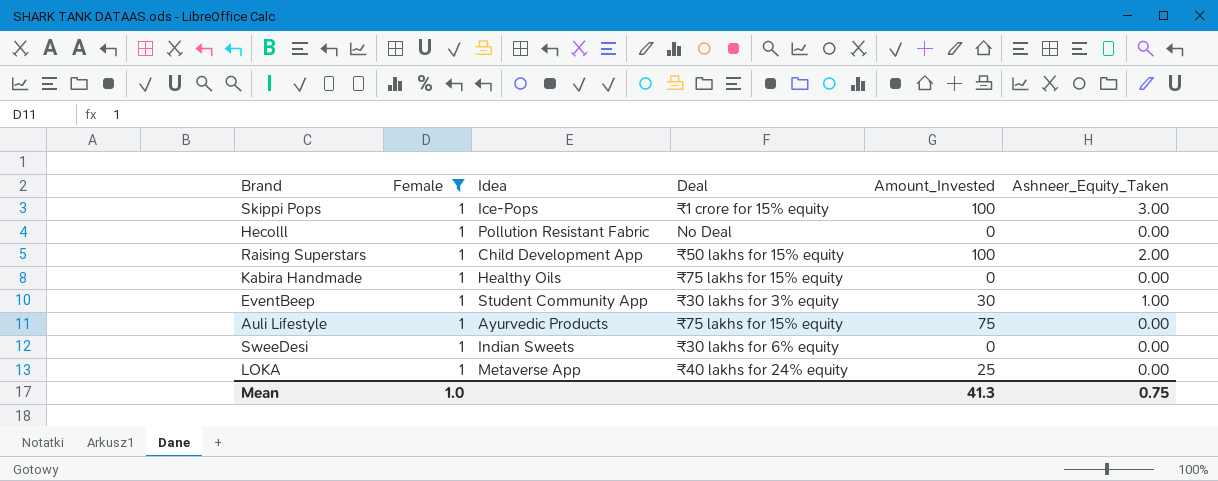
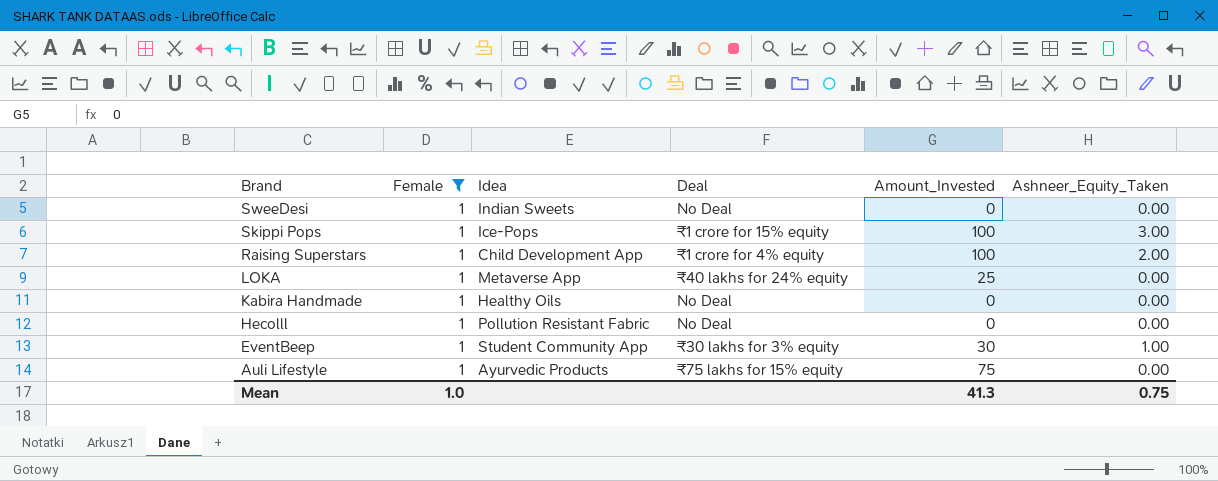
row order: none -> Brand descending
SweeDesi | Deal: ₹30 lakhs for 6% equity -> No Deal
Raising Superstars | Deal: ₹50 lakhs for 15% equity -> ₹1 crore for 4% equity
Kabira Handmade | Deal: ₹75 lakhs for 15% equity -> No Deal

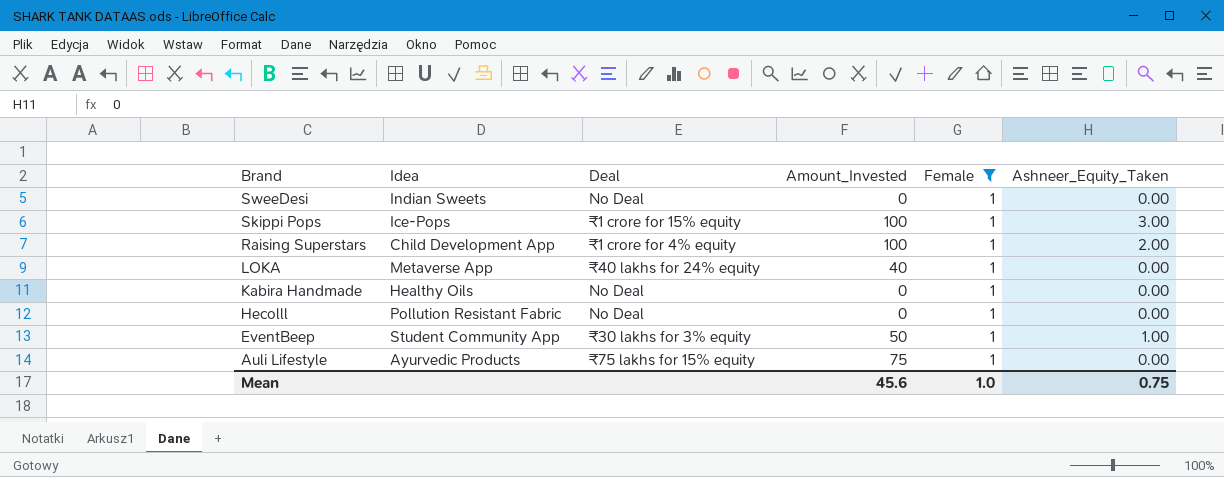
column Female | position: 2 -> 5
LOKA | Amount_Invested: 25 -> 40
EventBeep | Amount_Invested: 30 -> 50
Mean | Amount_Invested: 41.3 -> 45.6

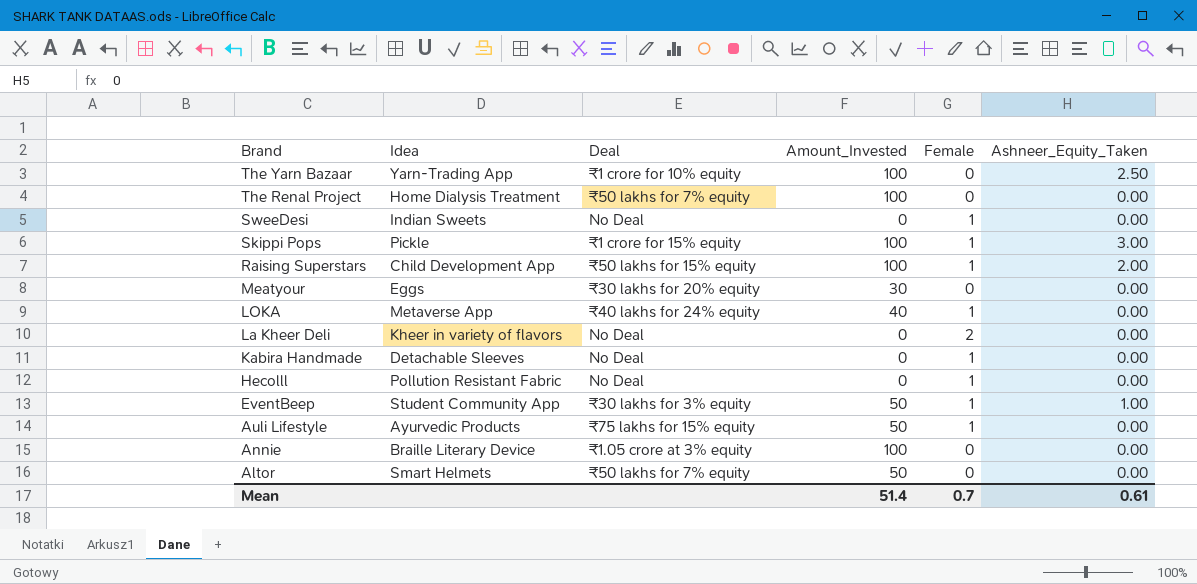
filter: Female = 1 -> none
Skippi Pops | Idea: Ice-Pops -> Pickle
Raising Superstars | Deal: ₹1 crore for 4% equity -> ₹50 lakhs for 15% equity
Kabira Handmade | Idea: Healthy Oils -> Detachable Sleeves
Auli Lifestyle | Amount_Invested: 75 -> 50
Mean | Amount_Invested: 45.6 -> 51.4
Mean | Female: 1.0 -> 0.7
Mean | Ashneer_Equity_Taken: 0.75 -> 0.61

